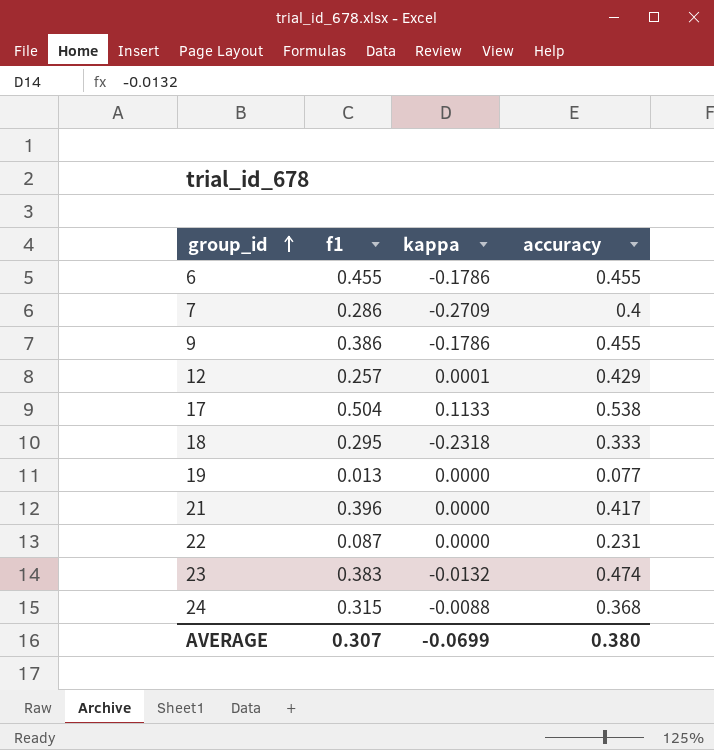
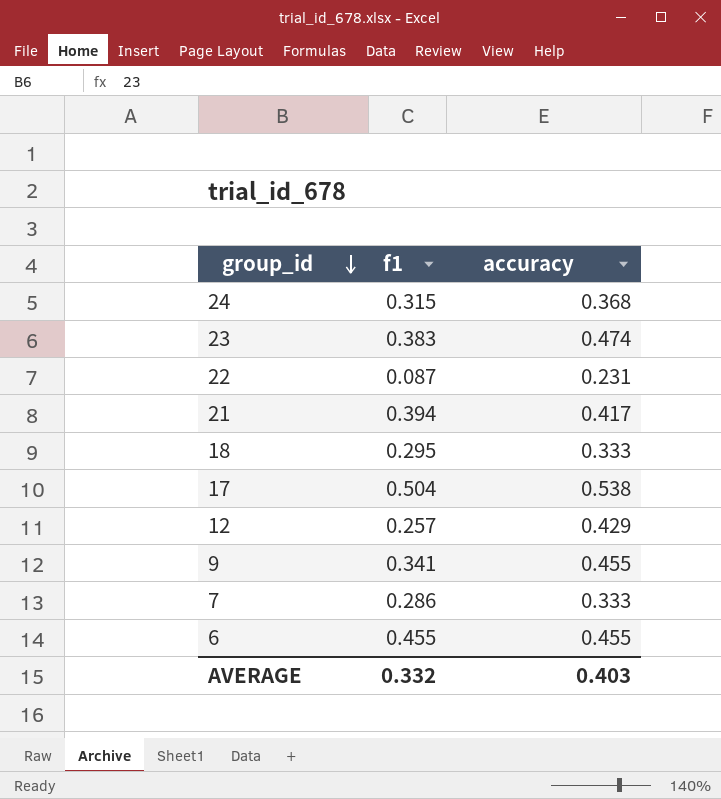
row order: group_id ascending -> group_id descending
column kappa | position: 3 -> none
row 19: 0.013 | 0.0000 | 0.077 -> none
21 | f1: 0.396 -> 0.394
9 | f1: 0.386 -> 0.341
7 | accuracy: 0.4 -> 0.333
AVERAGE | f1: 0.307 -> 0.332
AVERAGE | accuracy: 0.380 -> 0.403

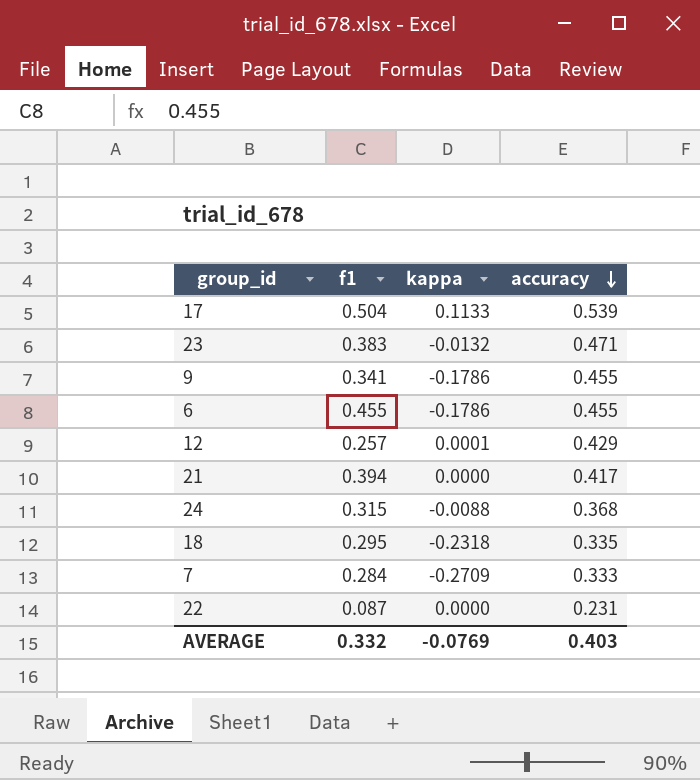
row order: group_id descending -> accuracy descending
column kappa | position: none -> 3
17 | accuracy: 0.538 -> 0.539
23 | accuracy: 0.474 -> 0.471
18 | accuracy: 0.333 -> 0.335
7 | f1: 0.286 -> 0.284

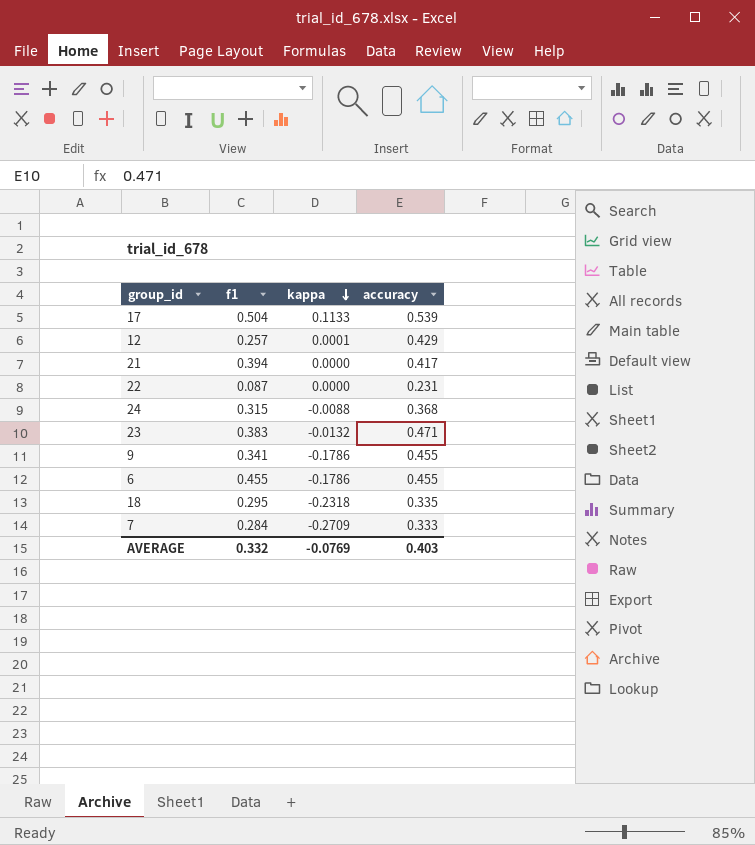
row order: accuracy descending -> kappa descending

